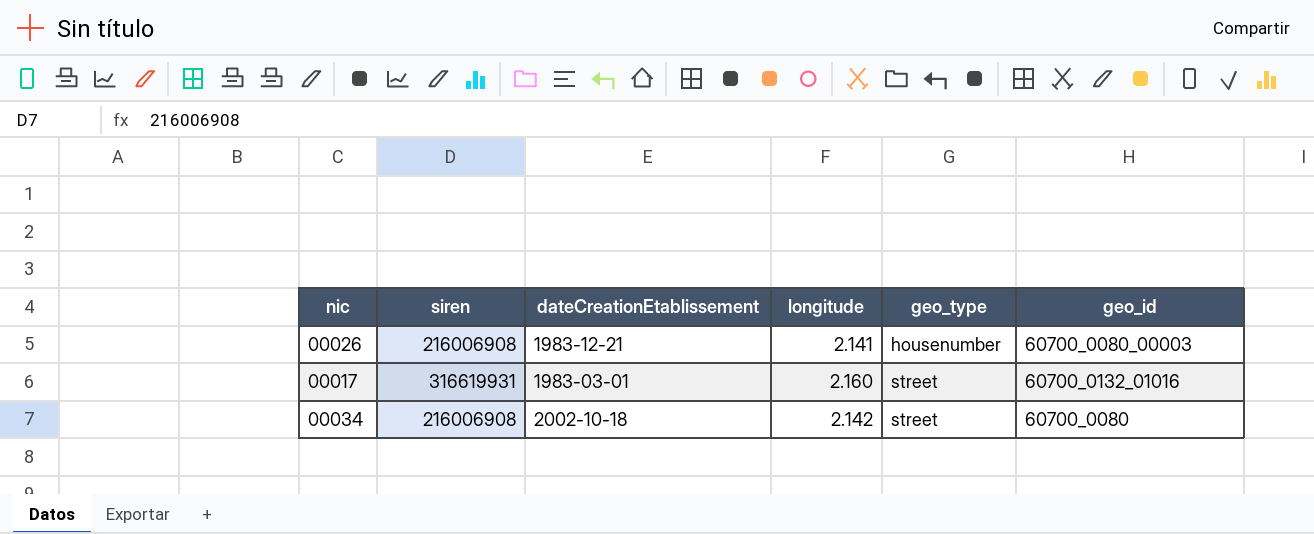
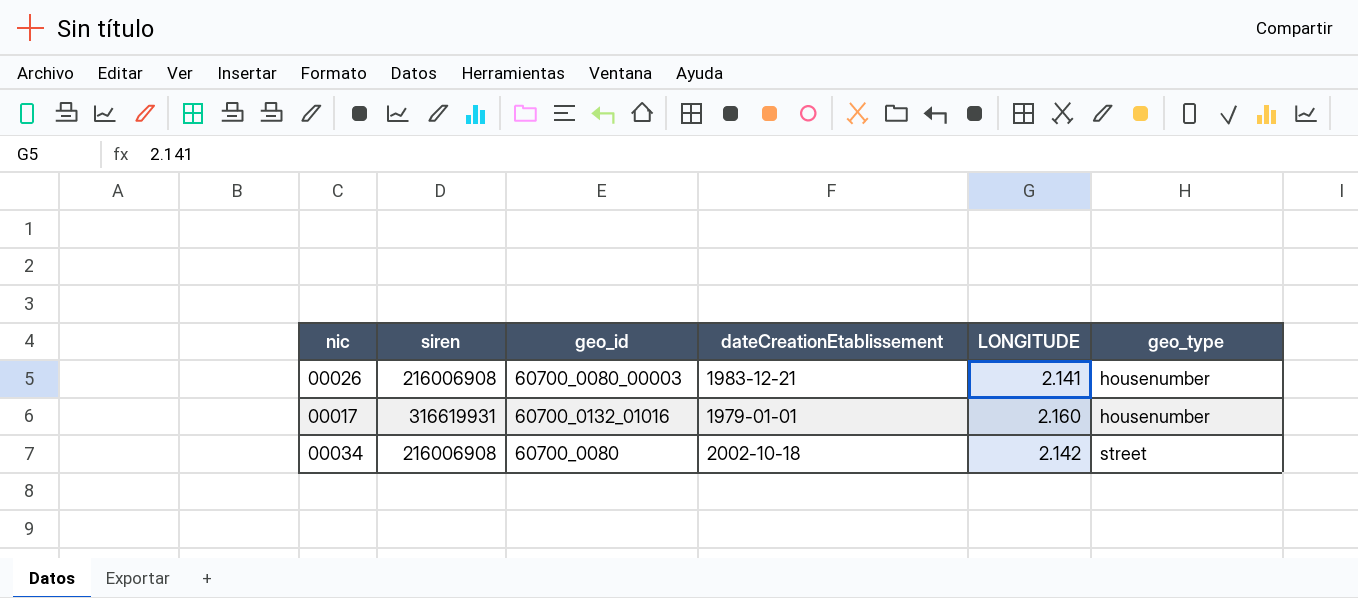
column geo_id | position: 6 -> 3
column name: longitude -> LONGITUDE
00017 | dateCreationEtablissement: 1983-03-01 -> 1979-01-01
00017 | geo_type: street -> housenumber

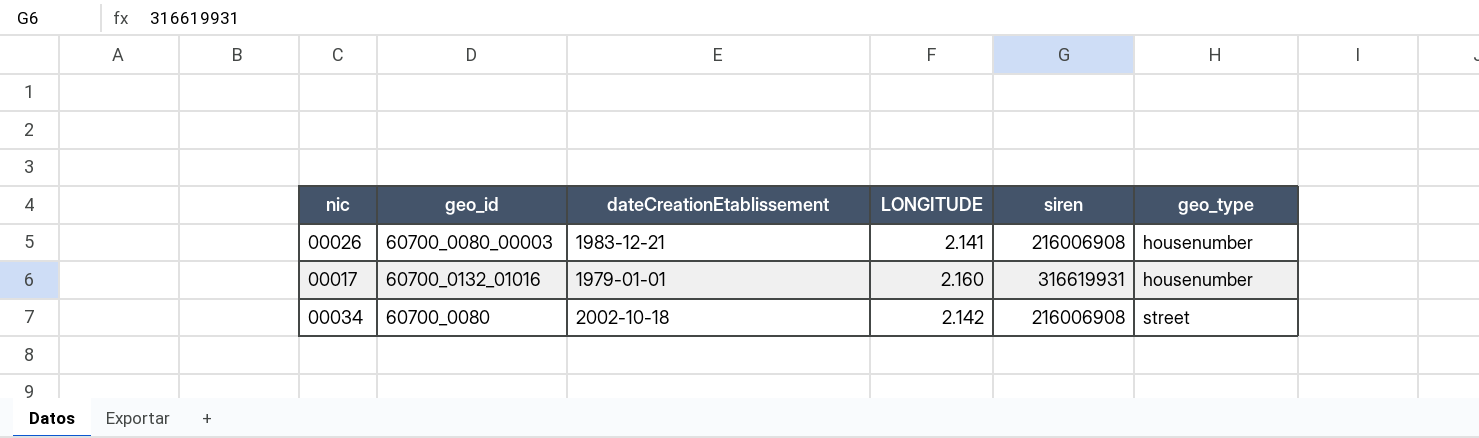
column siren | position: 2 -> 5

